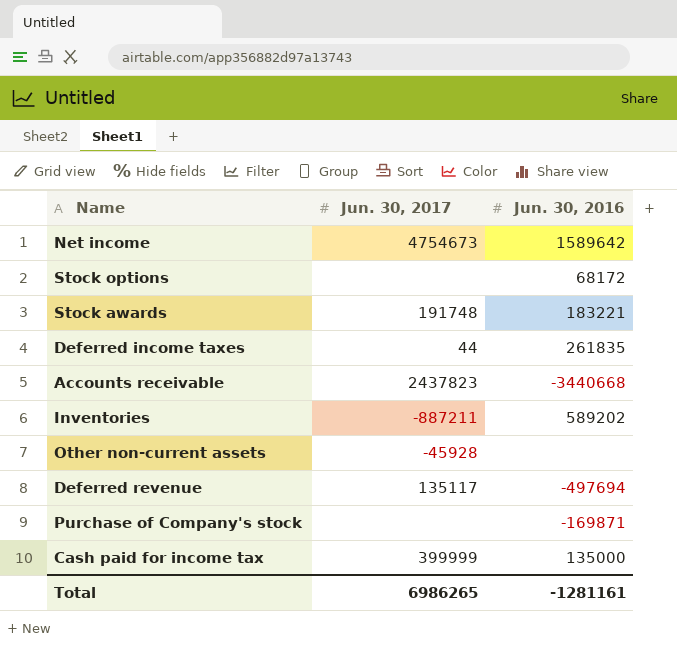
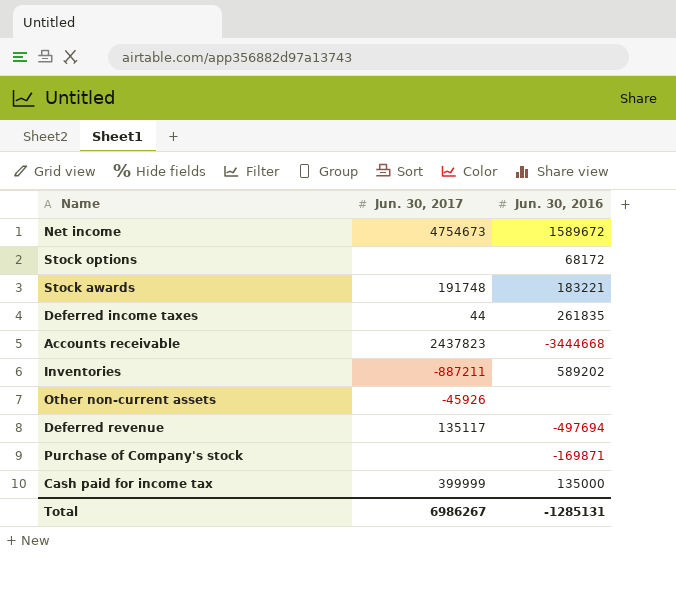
Net income | Jun. 30, 2016: 1589642 -> 1589672
Accounts receivable | Jun. 30, 2016: -3440668 -> -3444668
Other non-current assets | Jun. 30, 2017: -45928 -> -45926
Total | Jun. 30, 2017: 6986265 -> 6986267
Total | Jun. 30, 2016: -1281161 -> -1285131

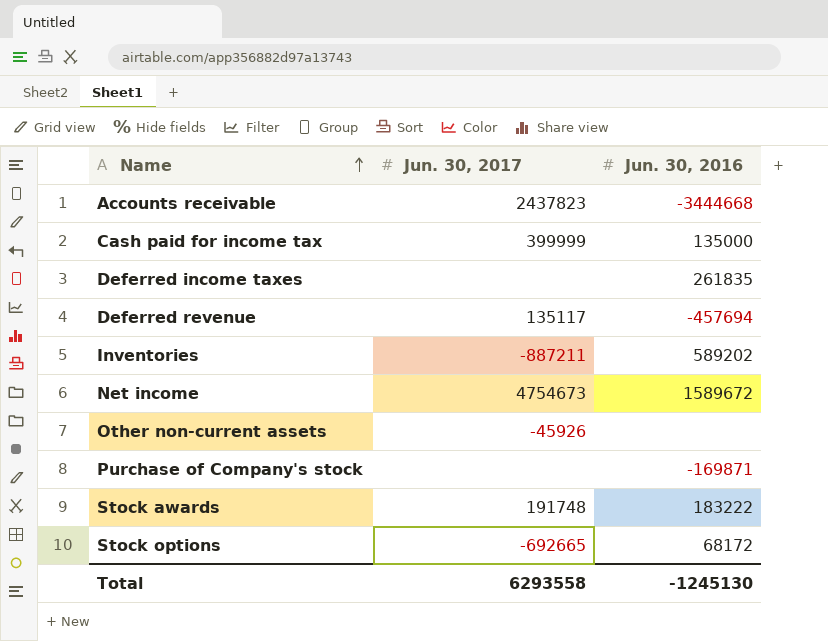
row order: none -> Name ascending
Deferred income taxes | Jun. 30, 2017: 44 -> none
Deferred revenue | Jun. 30, 2016: -497694 -> -457694
Stock awards | Jun. 30, 2016: 183221 -> 183222
Stock options | Jun. 30, 2017: none -> -692665
Total | Jun. 30, 2017: 6986267 -> 6293558
Total | Jun. 30, 2016: -1285131 -> -1245130

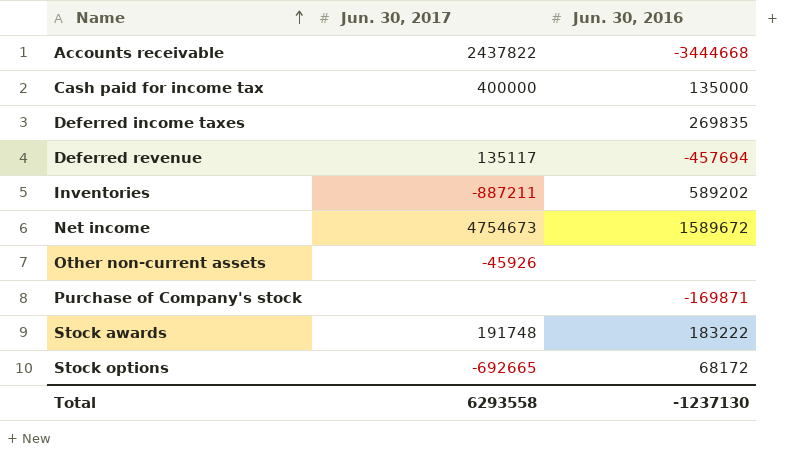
Accounts receivable | Jun. 30, 2017: 2437823 -> 2437822
Cash paid for income tax | Jun. 30, 2017: 399999 -> 400000
Deferred income taxes | Jun. 30, 2016: 261835 -> 269835
Total | Jun. 30, 2016: -1245130 -> -1237130

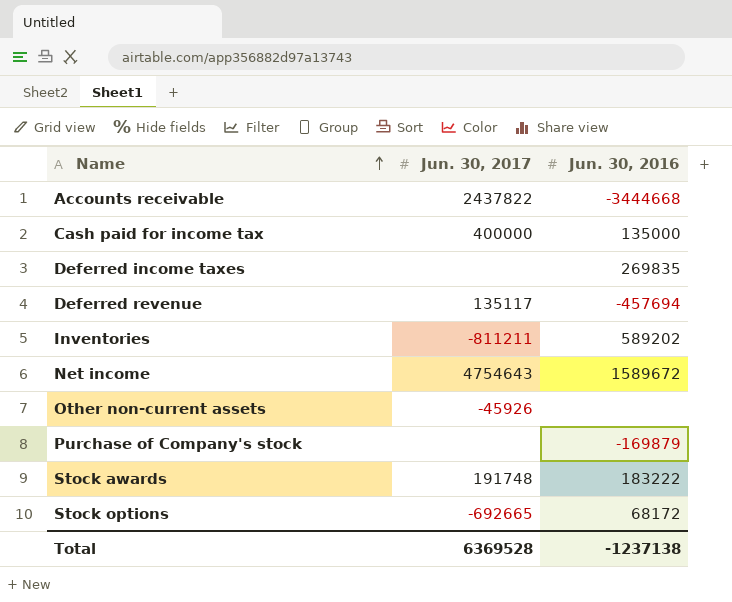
Inventories | Jun. 30, 2017: -887211 -> -811211
Net income | Jun. 30, 2017: 4754673 -> 4754643
Purchase of Company's stock | Jun. 30, 2016: -169871 -> -169879
Total | Jun. 30, 2017: 6293558 -> 6369528
Total | Jun. 30, 2016: -1237130 -> -1237138

